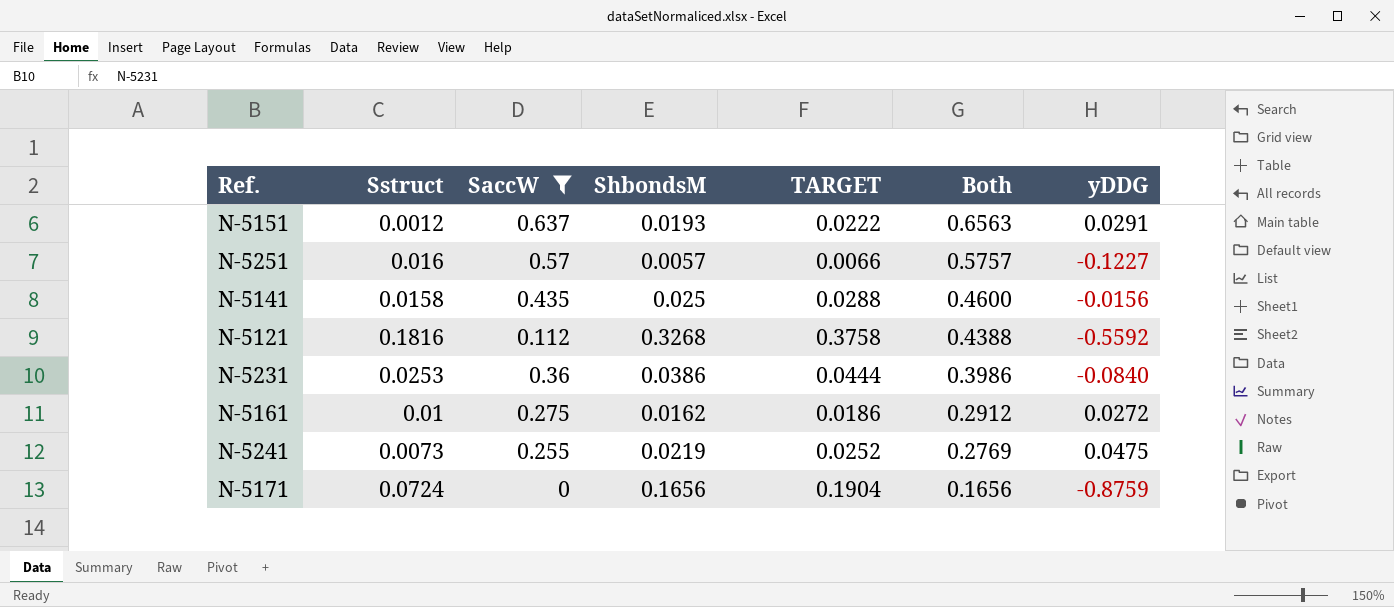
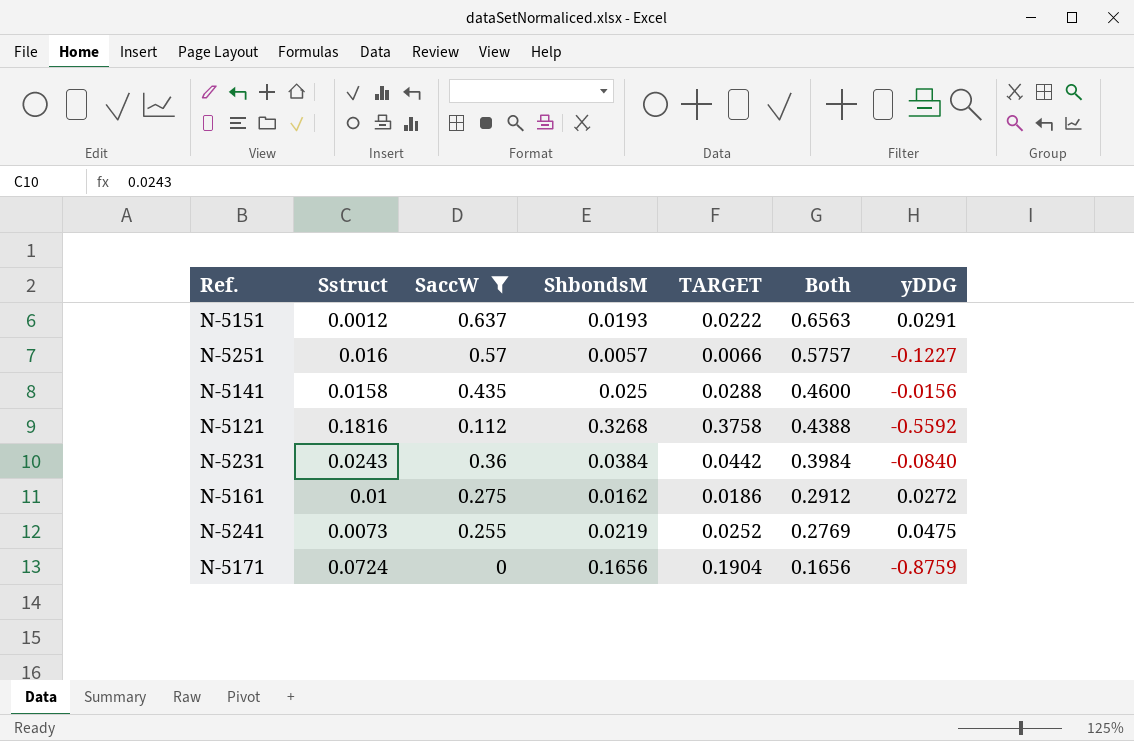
N-5231 | Sstruct: 0.0253 -> 0.0243
N-5231 | ShbondsM: 0.0386 -> 0.0384
N-5231 | TARGET: 0.0444 -> 0.0442
N-5231 | Both: 0.3986 -> 0.3984

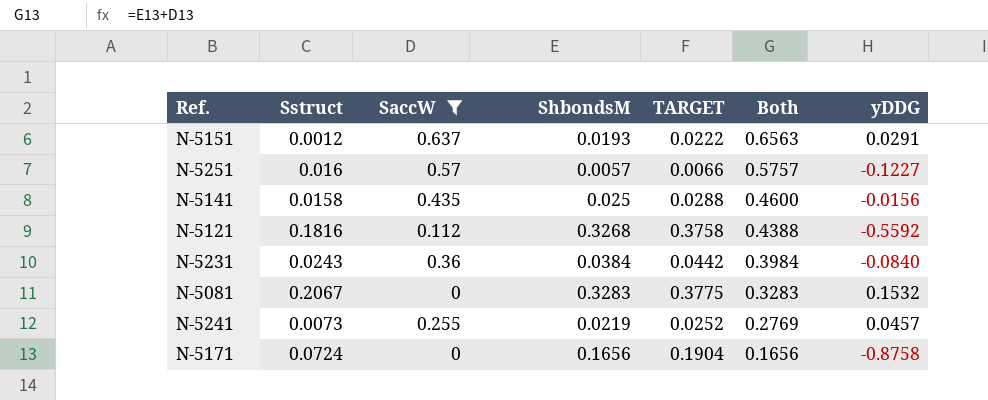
row N-5161: 0.01 | 0.275 | 0.0162 | 0.0186 | 0.2912 | 0.0272 -> none
row N-5081: none -> 0.2067 | 0 | 0.3283 | 0.3775 | 0.3283 | 0.1532
N-5241 | yDDG: 0.0475 -> 0.0457
N-5171 | yDDG: -0.8759 -> -0.8758

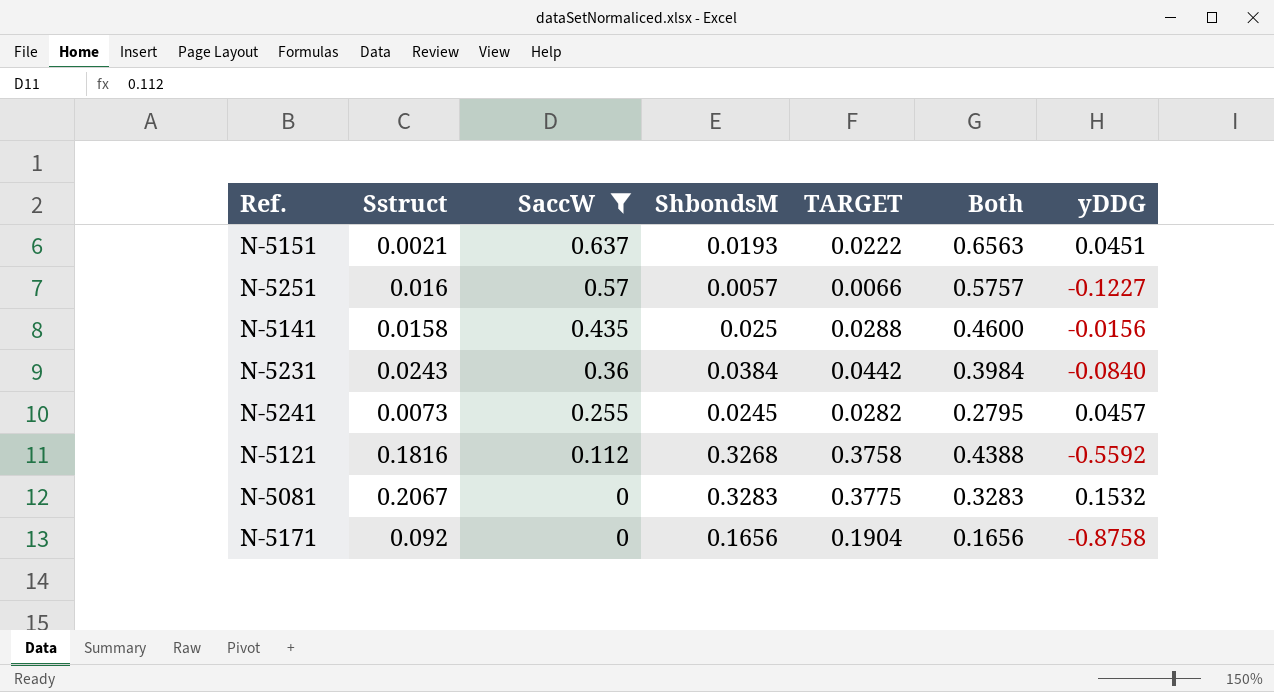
row order: Both descending -> SaccW descending
N-5151 | Sstruct: 0.0012 -> 0.0021
N-5151 | yDDG: 0.0291 -> 0.0451
N-5241 | ShbondsM: 0.0219 -> 0.0245
N-5241 | TARGET: 0.0252 -> 0.0282
N-5241 | Both: 0.2769 -> 0.2795
N-5171 | Sstruct: 0.0724 -> 0.092

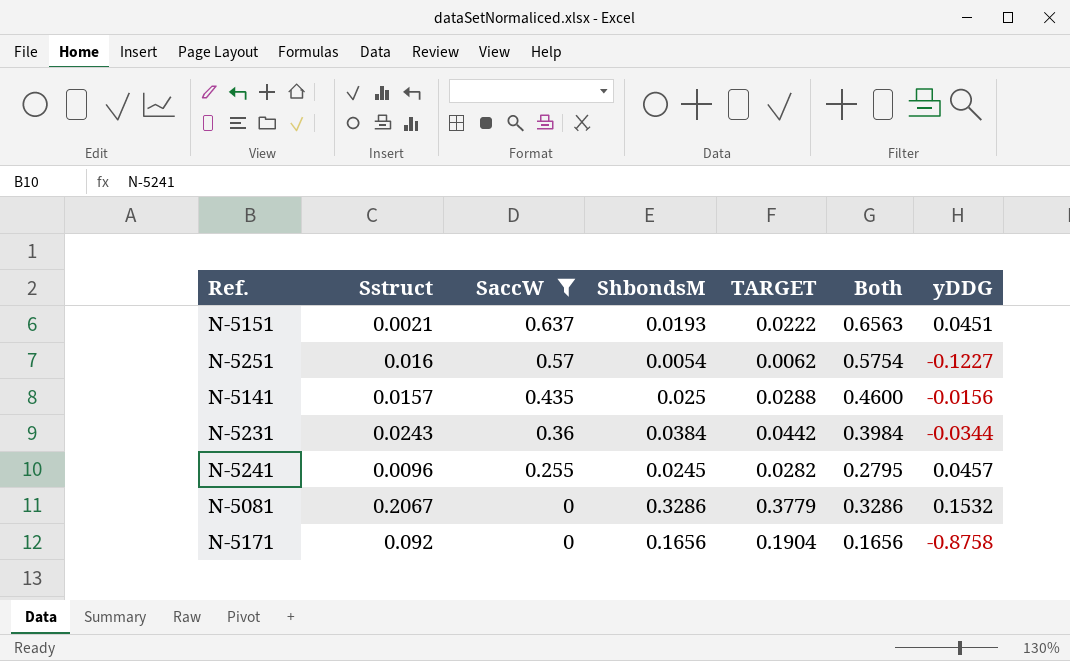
row N-5121: 0.1816 | 0.112 | 0.3268 | 0.3758 | 0.4388 | -0.5592 -> none
N-5251 | ShbondsM: 0.0057 -> 0.0054
N-5251 | TARGET: 0.0066 -> 0.0062
N-5251 | Both: 0.5757 -> 0.5754
N-5141 | Sstruct: 0.0158 -> 0.0157
N-5231 | yDDG: -0.0840 -> -0.0344
N-5241 | Sstruct: 0.0073 -> 0.0096
N-5081 | ShbondsM: 0.3283 -> 0.3286
N-5081 | TARGET: 0.3775 -> 0.3779
N-5081 | Both: 0.3283 -> 0.3286

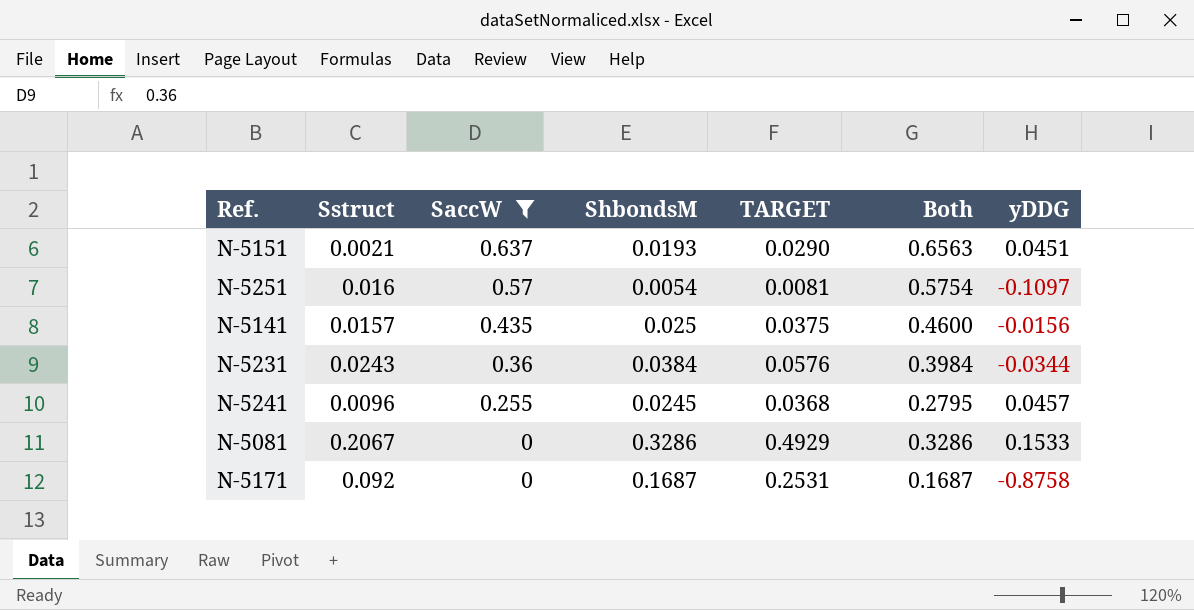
column TARGET | formula: [ShbondsM] * 1.15 -> [ShbondsM] * 1.5
N-5251 | yDDG: -0.1227 -> -0.1097
N-5081 | yDDG: 0.1532 -> 0.1533
N-5171 | ShbondsM: 0.1656 -> 0.1687
N-5171 | Both: 0.1656 -> 0.1687

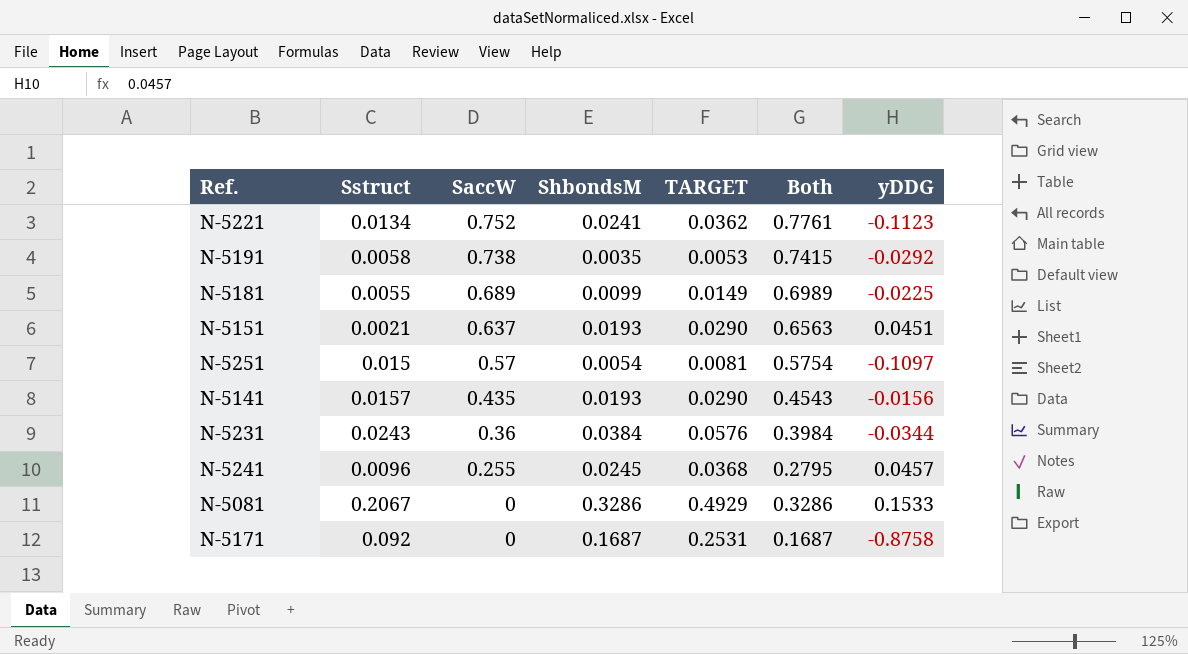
filter: SaccW <= 0.637 -> none
N-5251 | Sstruct: 0.016 -> 0.015
N-5141 | ShbondsM: 0.025 -> 0.0193
N-5141 | TARGET: 0.0375 -> 0.0290
N-5141 | Both: 0.4600 -> 0.4543

